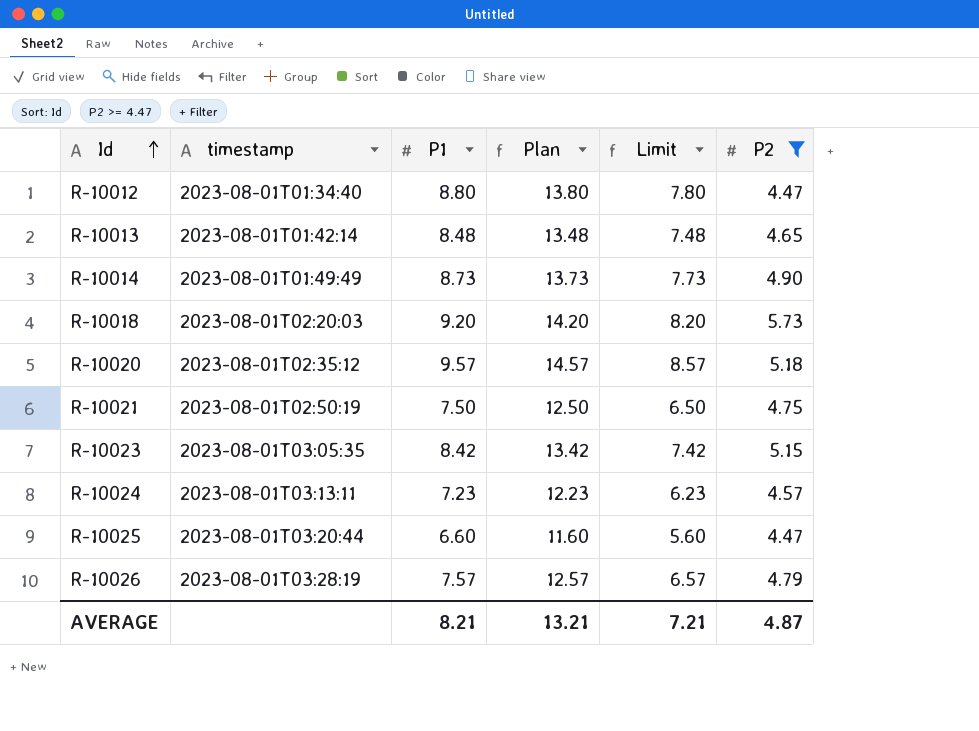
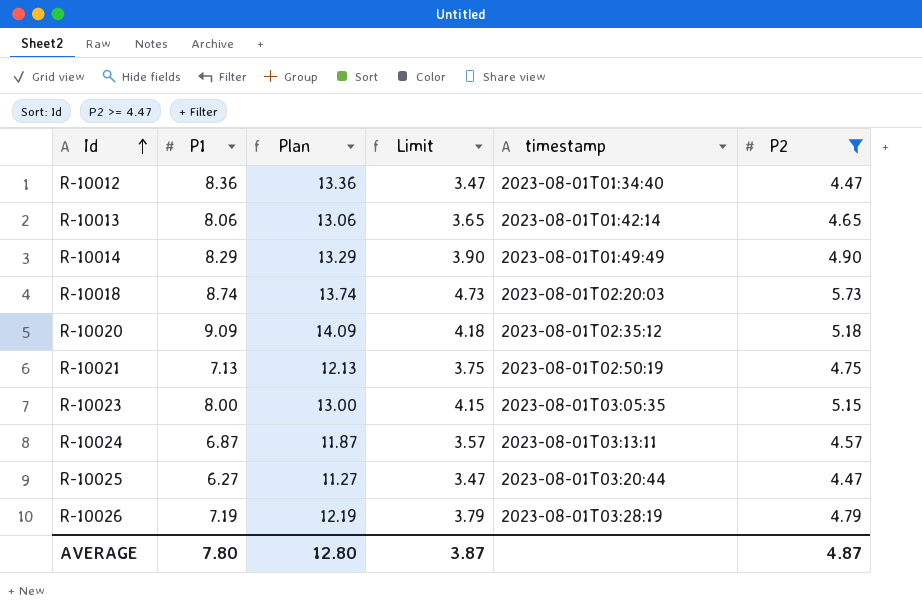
column Limit | formula: [P1] - 1 -> [P2] - 1
column timestamp | position: 2 -> 5
R-10012 | P1: 8.80 -> 8.36
R-10012 | Plan: 13.80 -> 13.36
R-10013 | P1: 8.48 -> 8.06
R-10013 | Plan: 13.48 -> 13.06
R-10014 | P1: 8.73 -> 8.29
R-10014 | Plan: 13.73 -> 13.29
R-10018 | P1: 9.20 -> 8.74
R-10018 | Plan: 14.20 -> 13.74
R-10020 | P1: 9.57 -> 9.09
R-10020 | Plan: 14.57 -> 14.09
R-10021 | P1: 7.50 -> 7.13
R-10021 | Plan: 12.50 -> 12.13
R-10023 | P1: 8.42 -> 8.00
R-10023 | Plan: 13.42 -> 13.00
R-10024 | P1: 7.23 -> 6.87
R-10024 | Plan: 12.23 -> 11.87
R-10025 | P1: 6.60 -> 6.27
R-10025 | Plan: 11.60 -> 11.27
R-10026 | P1: 7.57 -> 7.19
R-10026 | Plan: 12.57 -> 12.19
AVERAGE | P1: 8.21 -> 7.80
AVERAGE | Plan: 13.21 -> 12.80
AVERAGE | Limit: 7.21 -> 3.87

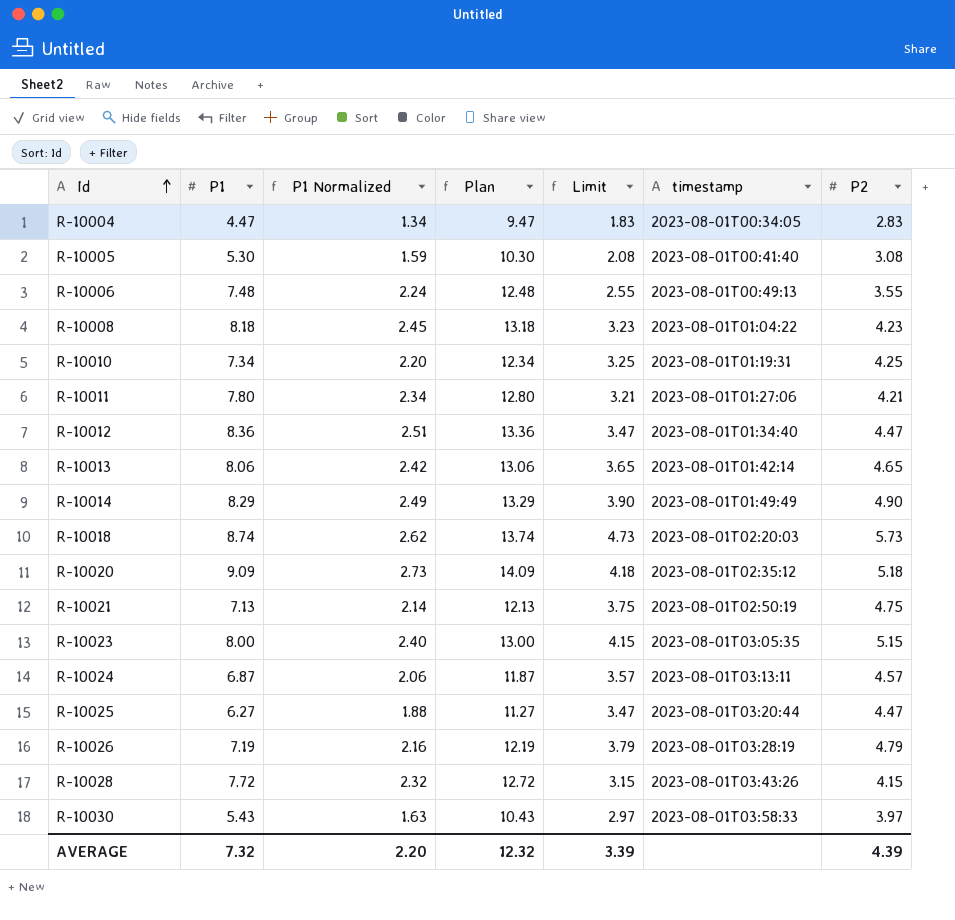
filter: P2 >= 4.47 -> none
column P1 Normalized | formula: none -> [P1] * 0.3
AVERAGE | P1: 7.80 -> 7.32
AVERAGE | Plan: 12.80 -> 12.32
AVERAGE | Limit: 3.87 -> 3.39
AVERAGE | P2: 4.87 -> 4.39

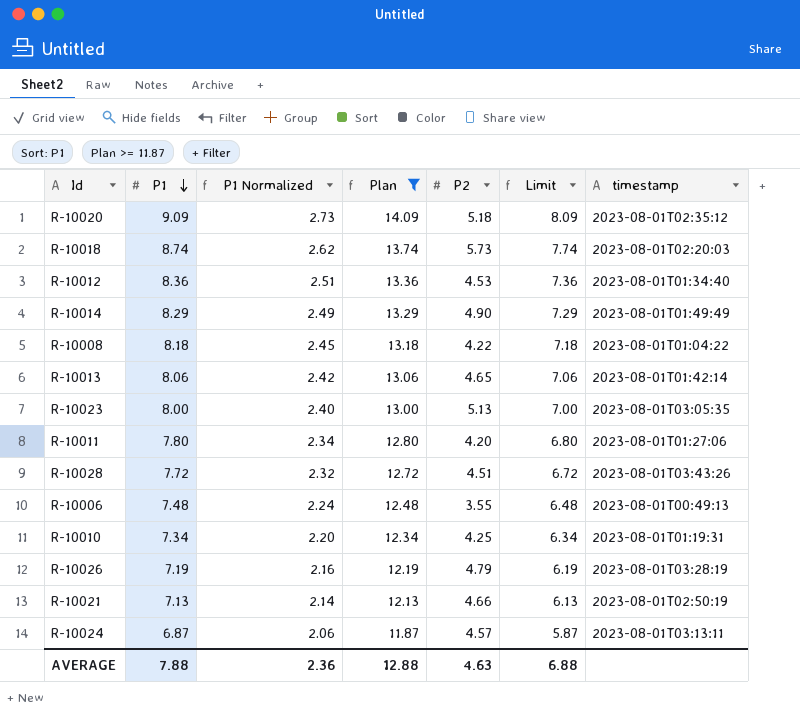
filter: none -> Plan >= 11.87
row order: Id ascending -> P1 descending
column P2 | position: 7 -> 5
column Limit | formula: [P2] - 1 -> [P1] - 1
R-10012 | P2: 4.47 -> 4.53
R-10008 | P2: 4.23 -> 4.22
R-10023 | P2: 5.15 -> 5.13
R-10011 | P2: 4.21 -> 4.20
R-10028 | P2: 4.15 -> 4.51
R-10021 | P2: 4.75 -> 4.66
AVERAGE | P1: 7.32 -> 7.88
AVERAGE | P1 Normalized: 2.20 -> 2.36
AVERAGE | Plan: 12.32 -> 12.88
AVERAGE | P2: 4.39 -> 4.63
AVERAGE | Limit: 3.39 -> 6.88

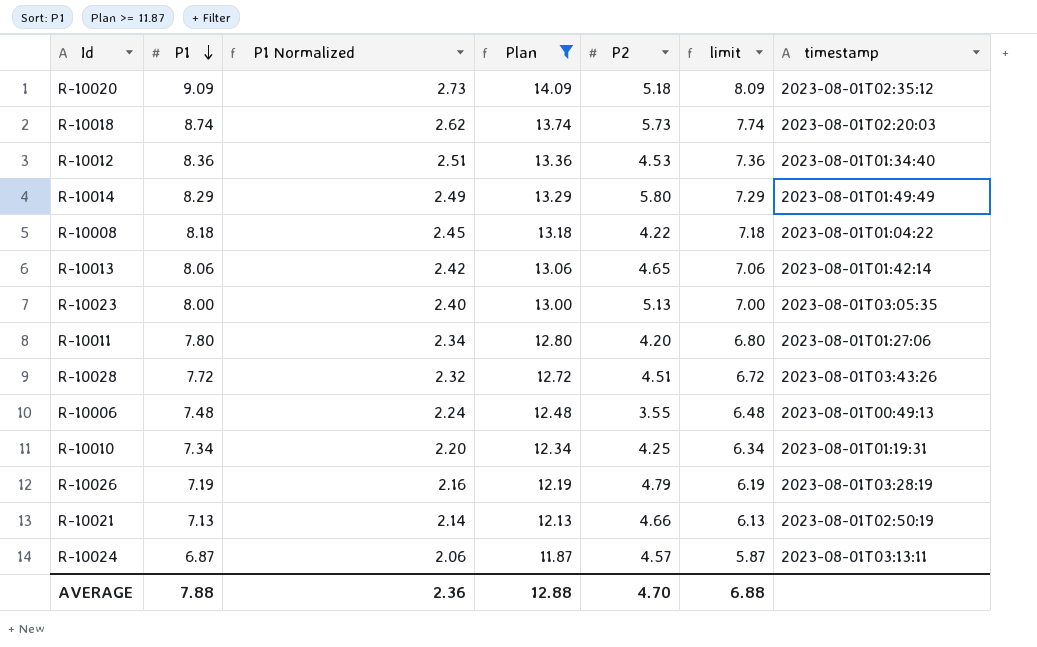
column name: Limit -> limit
R-10014 | P2: 4.90 -> 5.80
AVERAGE | P2: 4.63 -> 4.70

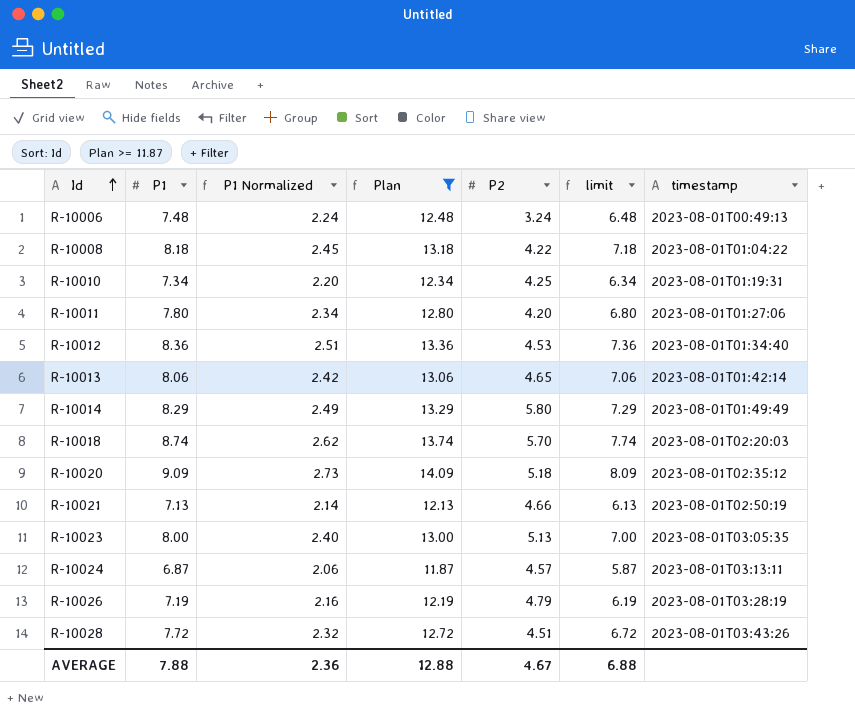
row order: P1 descending -> Id ascending
R-10006 | P2: 3.55 -> 3.24
R-10018 | P2: 5.73 -> 5.70
AVERAGE | P2: 4.70 -> 4.67

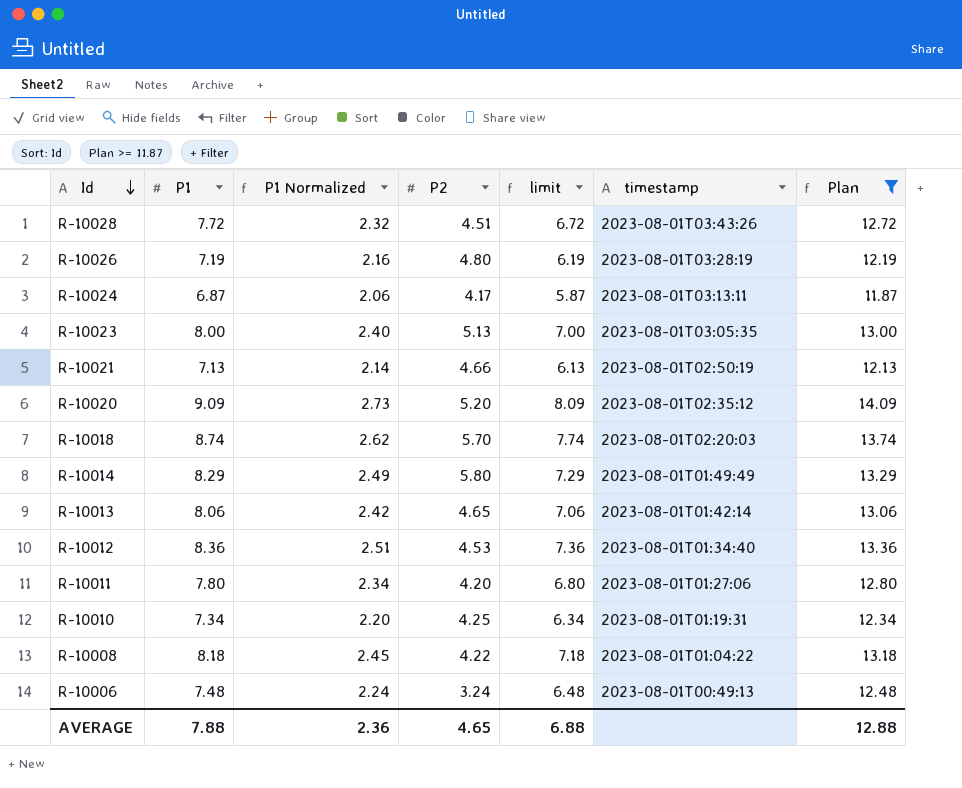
row order: Id ascending -> Id descending
column Plan | position: 4 -> 7
R-10026 | P2: 4.79 -> 4.80
R-10024 | P2: 4.57 -> 4.17
R-10020 | P2: 5.18 -> 5.20
AVERAGE | P2: 4.67 -> 4.65

